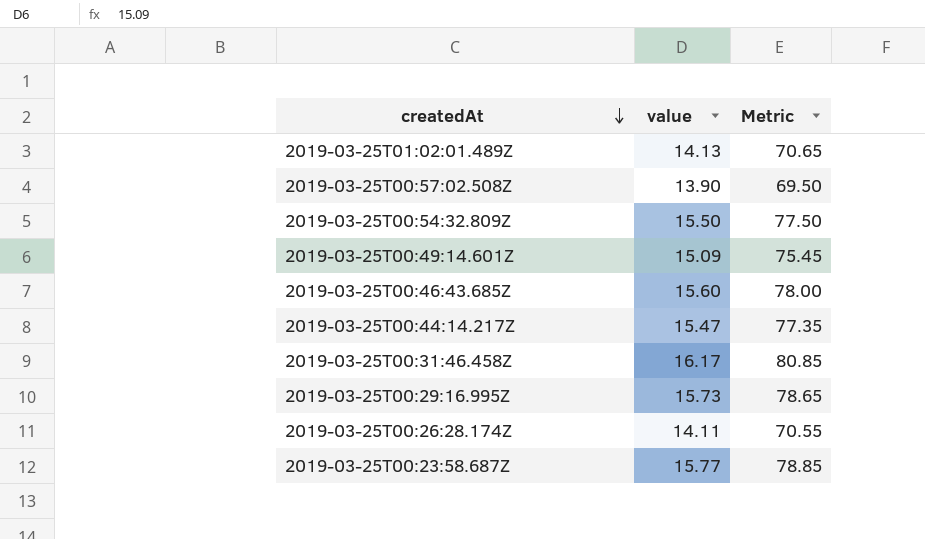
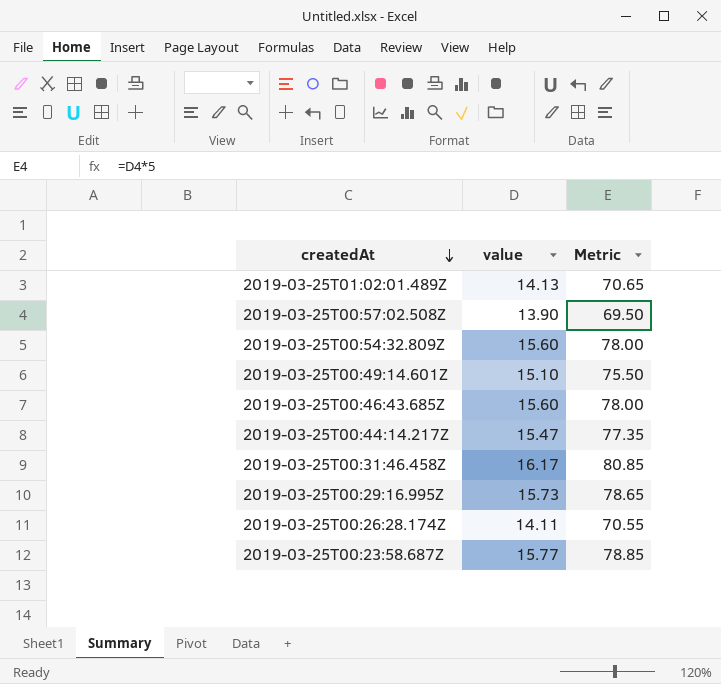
2019-03-25T00:54:32.809Z | value: 15.50 -> 15.60
2019-03-25T00:54:32.809Z | Metric: 77.50 -> 78.00
2019-03-25T00:49:14.601Z | value: 15.09 -> 15.10
2019-03-25T00:49:14.601Z | Metric: 75.45 -> 75.50

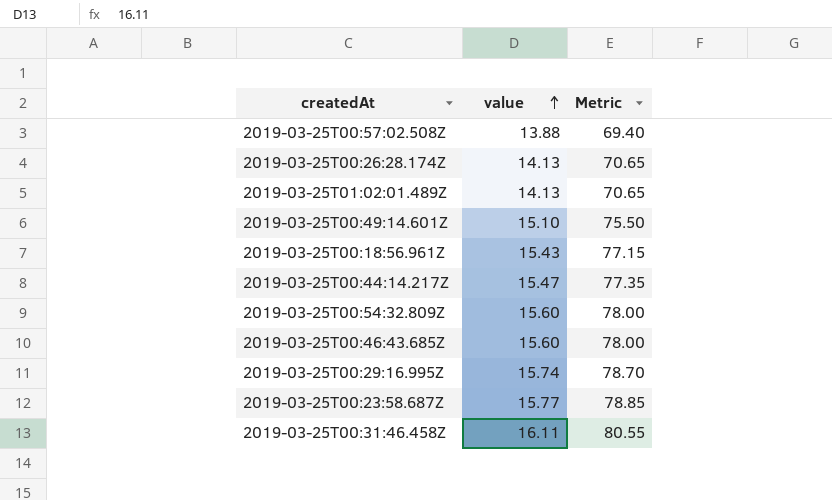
row order: createdAt descending -> value ascending
2019-03-25T00:57:02.508Z | value: 13.90 -> 13.88
2019-03-25T00:57:02.508Z | Metric: 69.50 -> 69.40
2019-03-25T00:26:28.174Z | value: 14.11 -> 14.13
2019-03-25T00:26:28.174Z | Metric: 70.55 -> 70.65
row 2019-03-25T00:18:56.961Z: none -> 15.43 | 77.15
2019-03-25T00:29:16.995Z | value: 15.73 -> 15.74
2019-03-25T00:29:16.995Z | Metric: 78.65 -> 78.70
2019-03-25T00:31:46.458Z | value: 16.17 -> 16.11
2019-03-25T00:31:46.458Z | Metric: 80.85 -> 80.55

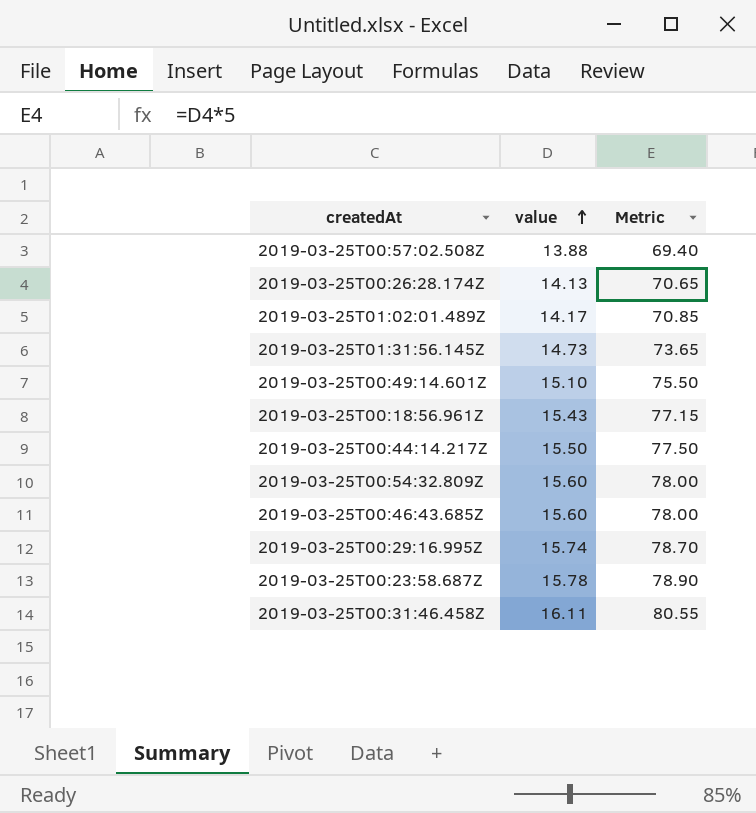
2019-03-25T01:02:01.489Z | value: 14.13 -> 14.17
2019-03-25T01:02:01.489Z | Metric: 70.65 -> 70.85
row 2019-03-25T01:31:56.145Z: none -> 14.73 | 73.65
2019-03-25T00:44:14.217Z | value: 15.47 -> 15.50
2019-03-25T00:44:14.217Z | Metric: 77.35 -> 77.50
2019-03-25T00:23:58.687Z | value: 15.77 -> 15.78
2019-03-25T00:23:58.687Z | Metric: 78.85 -> 78.90

